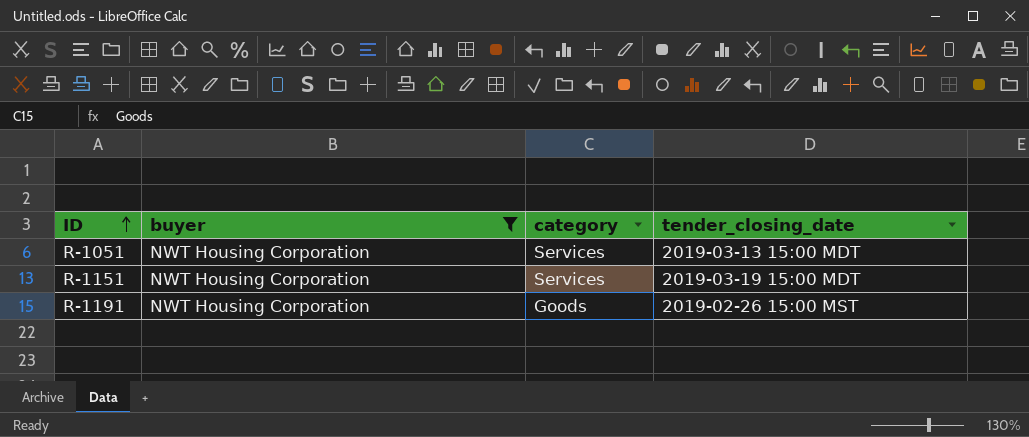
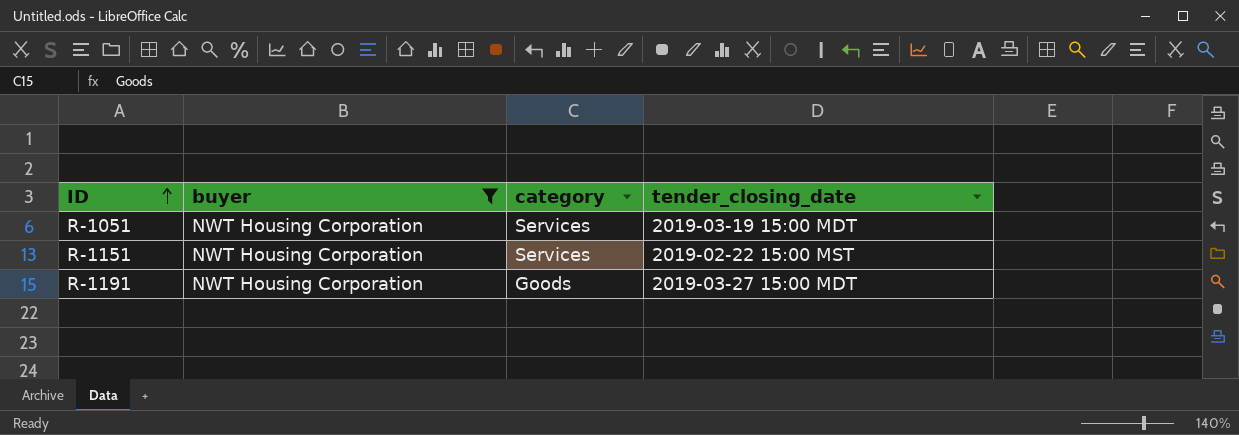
R-1051 | tender_closing_date: 2019-03-13 15:00 MDT -> 2019-03-19 15:00 MDT
R-1151 | tender_closing_date: 2019-03-19 15:00 MDT -> 2019-02-22 15:00 MST
R-1191 | tender_closing_date: 2019-02-26 15:00 MST -> 2019-03-27 15:00 MDT

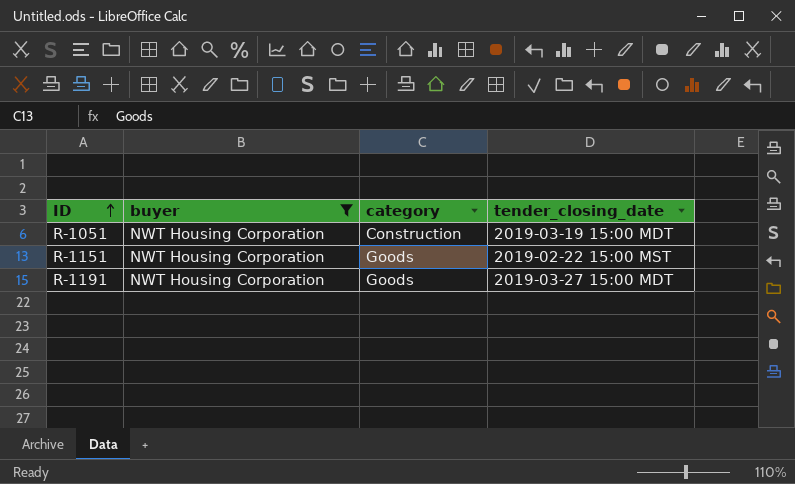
R-1051 | category: Services -> Construction
R-1151 | category: Services -> Goods

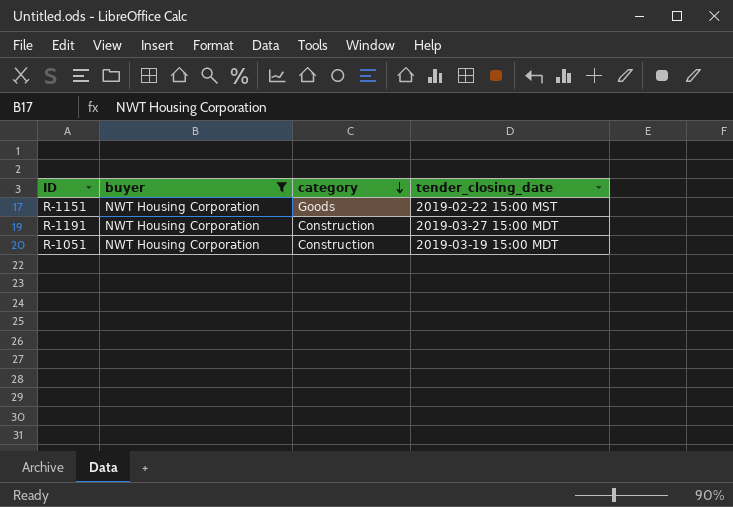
row order: ID ascending -> category descending
R-1191 | category: Goods -> Construction

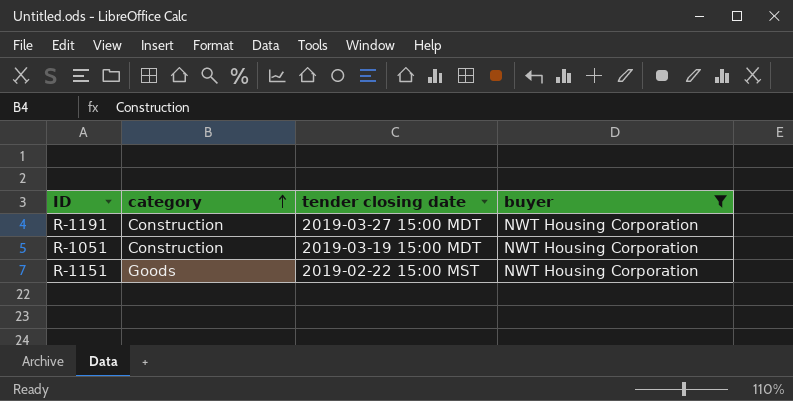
row order: category descending -> category ascending
column name: tender_closing_date -> tender closing date
column buyer | position: 2 -> 4

